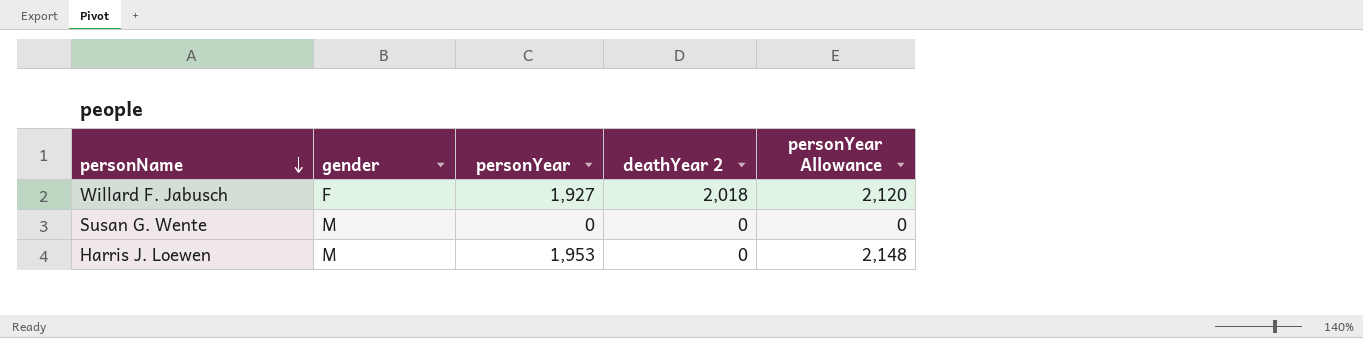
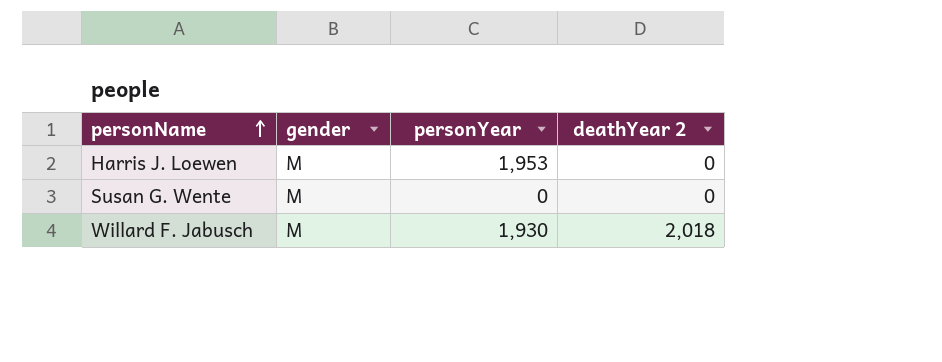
row order: personName descending -> personName ascending
column personYear Allowance | formula: [personYear] * 1.1 -> none
Willard F. Jabusch | gender: F -> M
Willard F. Jabusch | personYear: 1,927 -> 1,930

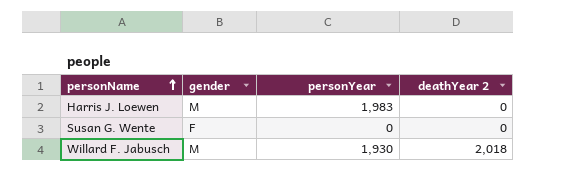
Harris J. Loewen | personYear: 1,953 -> 1,983
Susan G. Wente | gender: M -> F

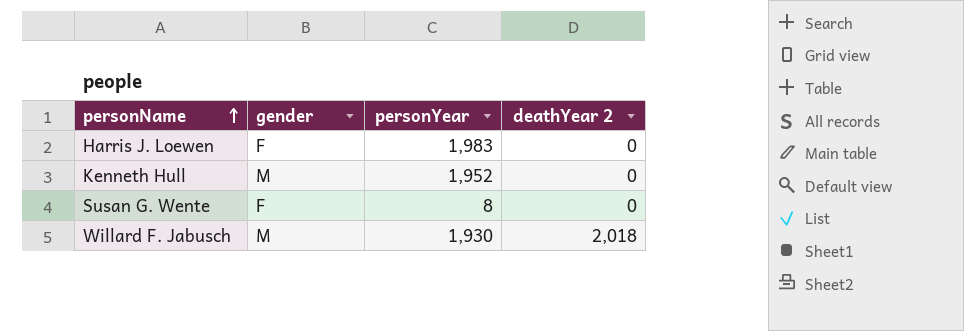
Harris J. Loewen | gender: M -> F
row Kenneth Hull: none -> M | 1,952 | 0
Susan G. Wente | personYear: 0 -> 8

